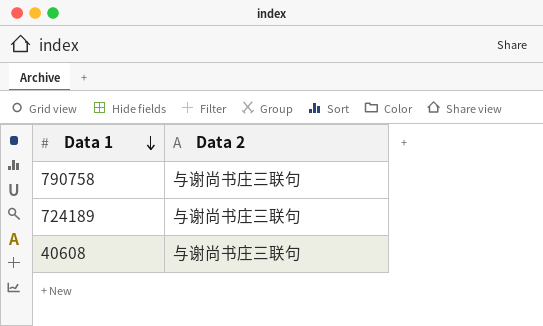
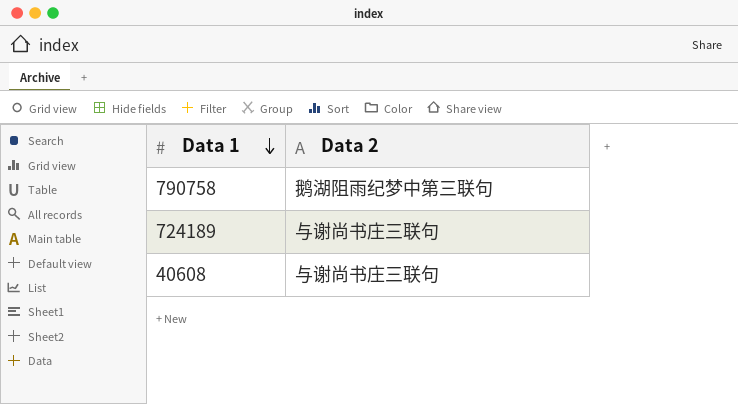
790758 | Data 2: 与谢尚书庄三联句 -> 鹅湖阻雨纪梦中第三联句

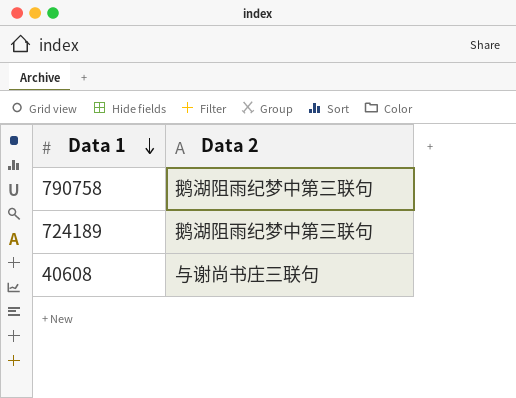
724189 | Data 2: 与谢尚书庄三联句 -> 鹅湖阻雨纪梦中第三联句

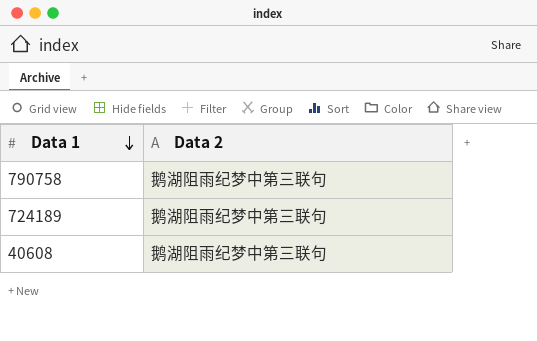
40608 | Data 2: 与谢尚书庄三联句 -> 鹅湖阻雨纪梦中第三联句

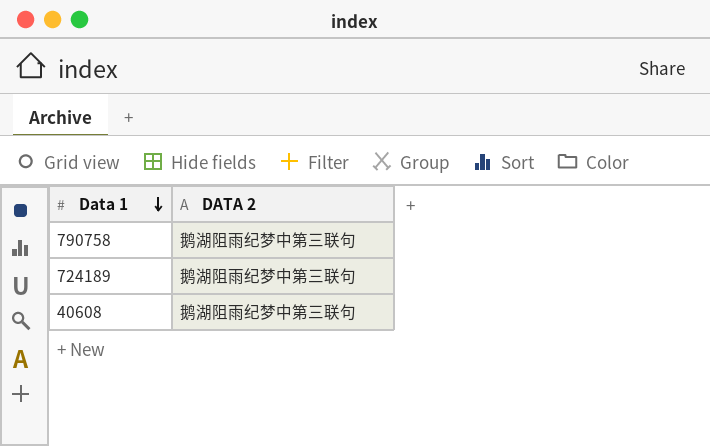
column name: Data 2 -> DATA 2

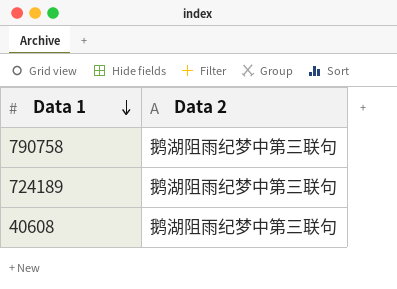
column name: DATA 2 -> Data 2

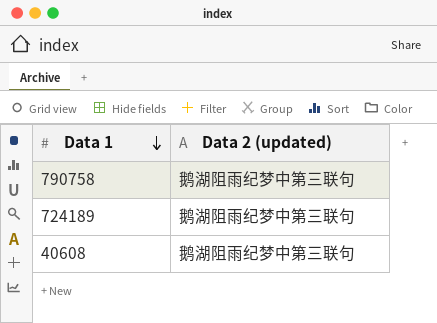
column name: Data 2 -> Data 2 (updated)

